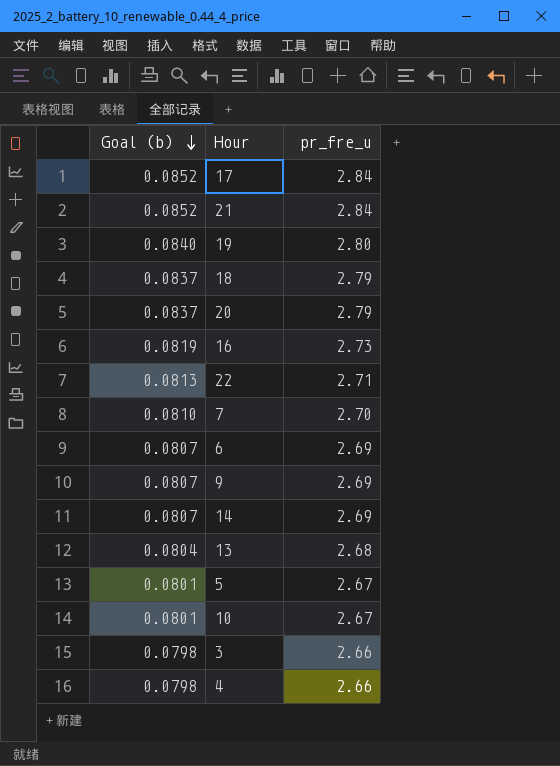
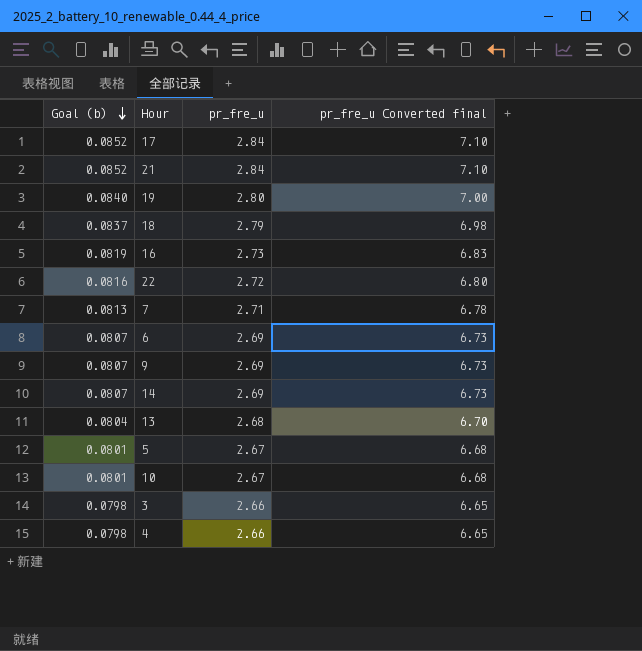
column pr_fre_u Converted final | formula: none -> [pr_fre_u] * 2.5
row 20: 0.0837 | 2.79 -> none
22 | Goal (b): 0.0813 -> 0.0816
22 | pr_fre_u: 2.71 -> 2.72
7 | Goal (b): 0.0810 -> 0.0813
7 | pr_fre_u: 2.70 -> 2.71

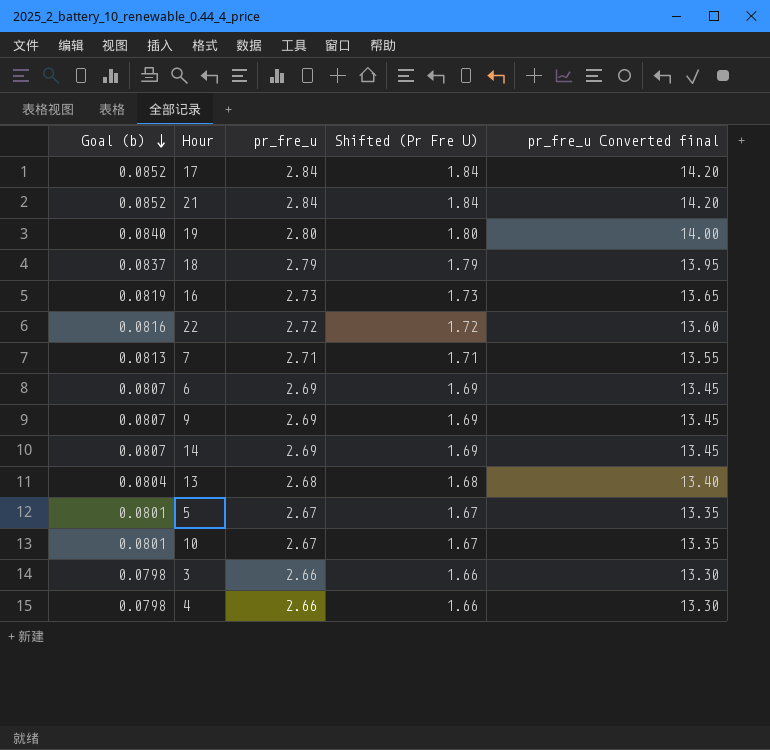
column Shifted (Pr Fre U) | formula: none -> [pr_fre_u] - 1
column pr_fre_u Converted final | formula: [pr_fre_u] * 2.5 -> [pr_fre_u] * 5

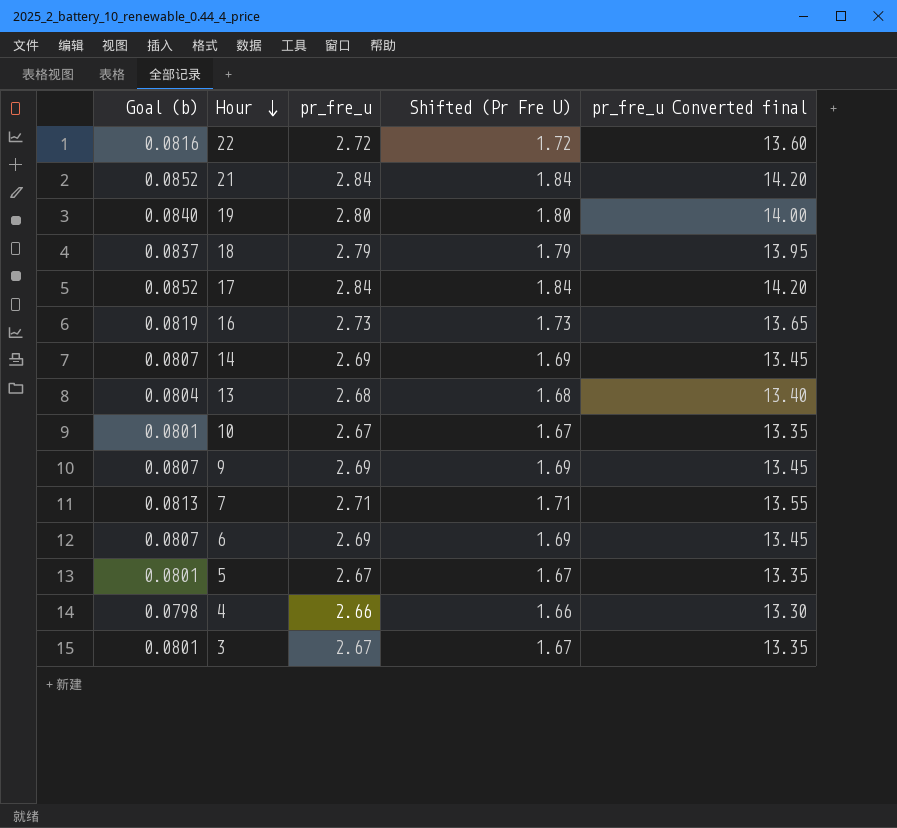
row order: Goal (b) descending -> Hour descending
3 | Goal (b): 0.0798 -> 0.0801
3 | pr_fre_u: 2.66 -> 2.67
3 | Shifted (Pr Fre U): 1.66 -> 1.67
3 | pr_fre_u Converted final: 13.30 -> 13.35

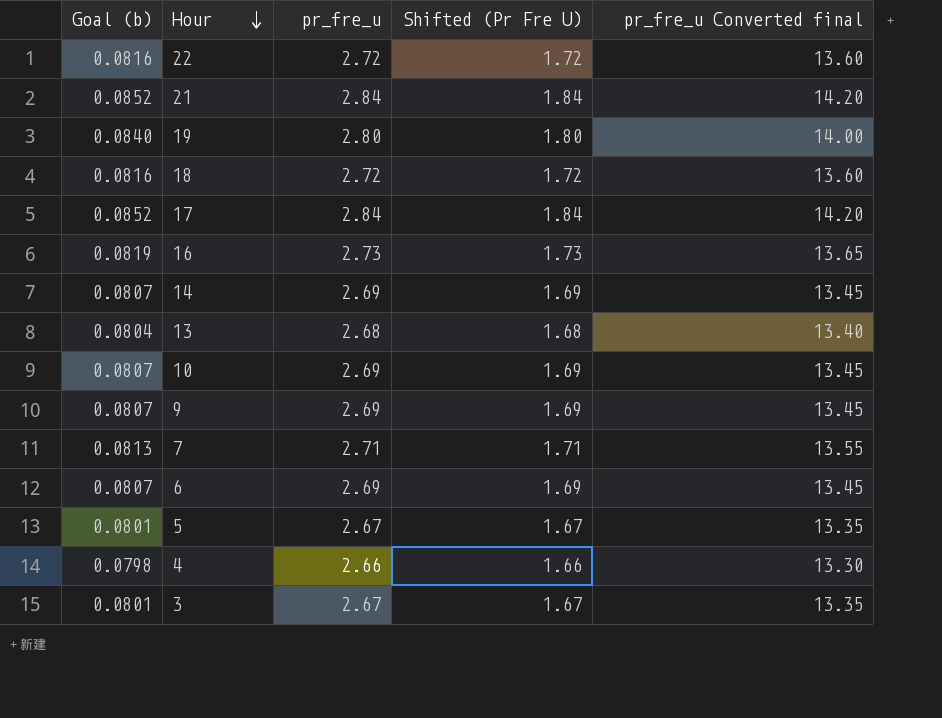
18 | Goal (b): 0.0837 -> 0.0816
18 | pr_fre_u: 2.79 -> 2.72
18 | Shifted (Pr Fre U): 1.79 -> 1.72
18 | pr_fre_u Converted final: 13.95 -> 13.60
10 | Goal (b): 0.0801 -> 0.0807
10 | pr_fre_u: 2.67 -> 2.69
10 | Shifted (Pr Fre U): 1.67 -> 1.69
10 | pr_fre_u Converted final: 13.35 -> 13.45

